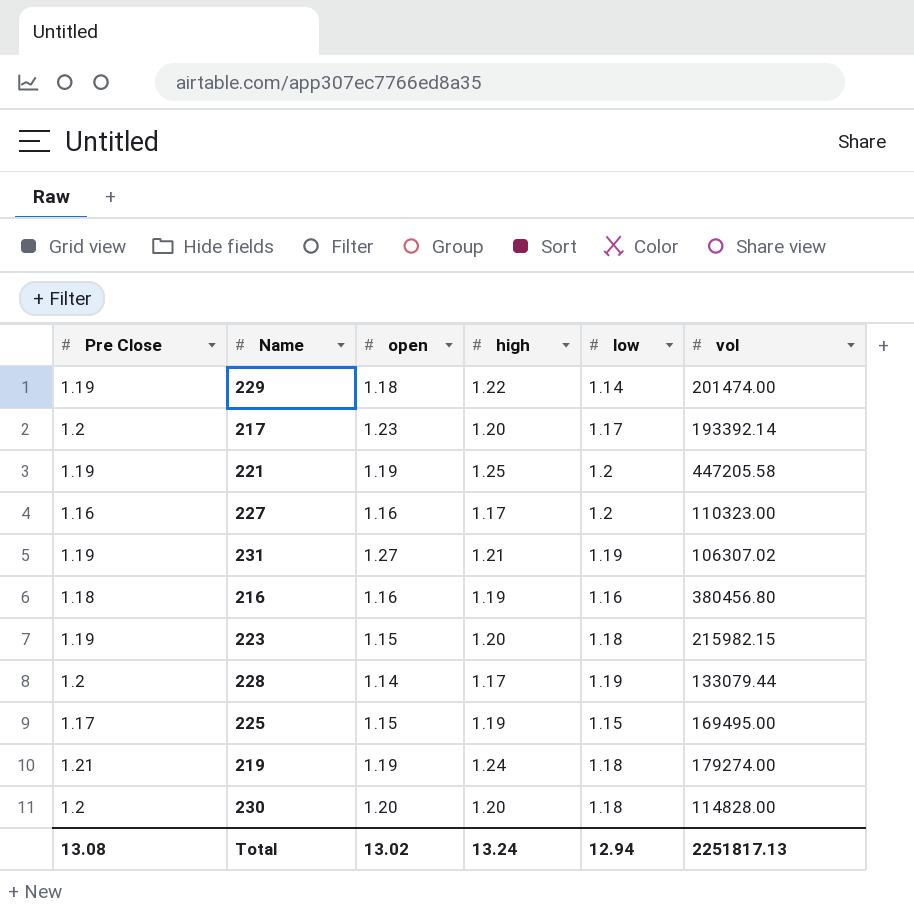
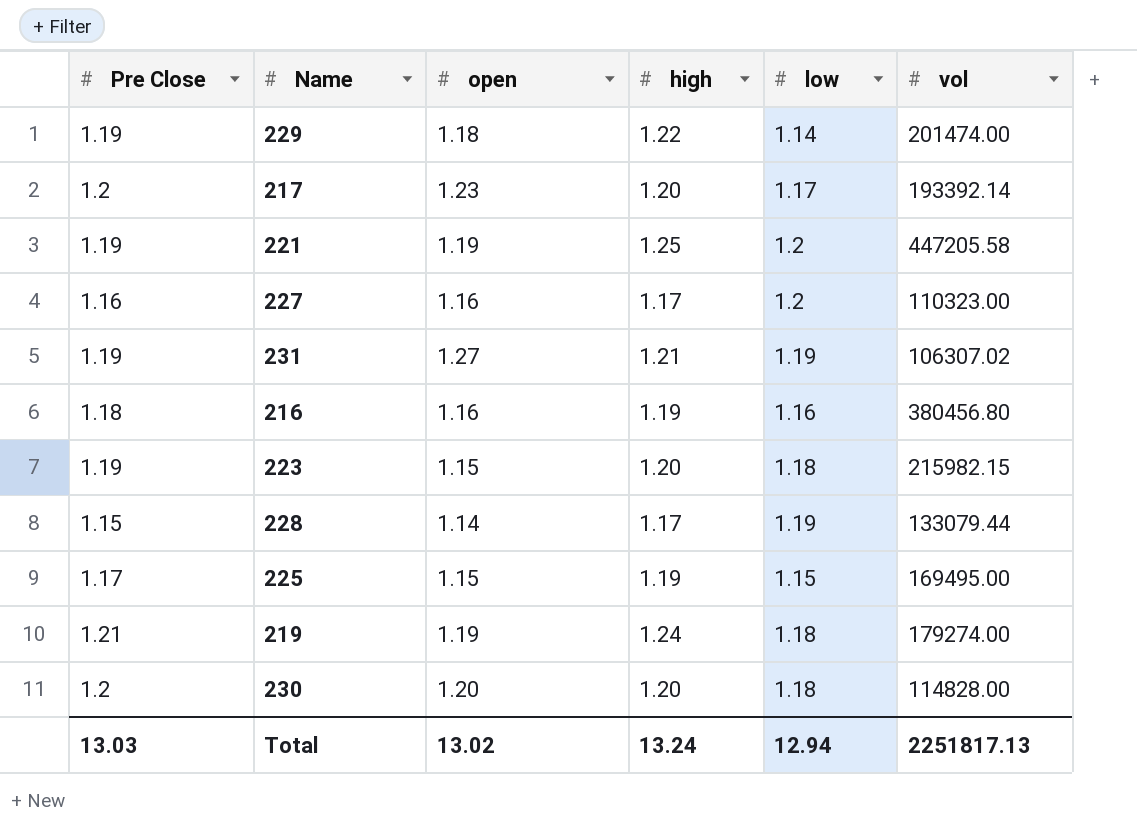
228 | Pre Close: 1.2 -> 1.15
Total | Pre Close: 13.08 -> 13.03

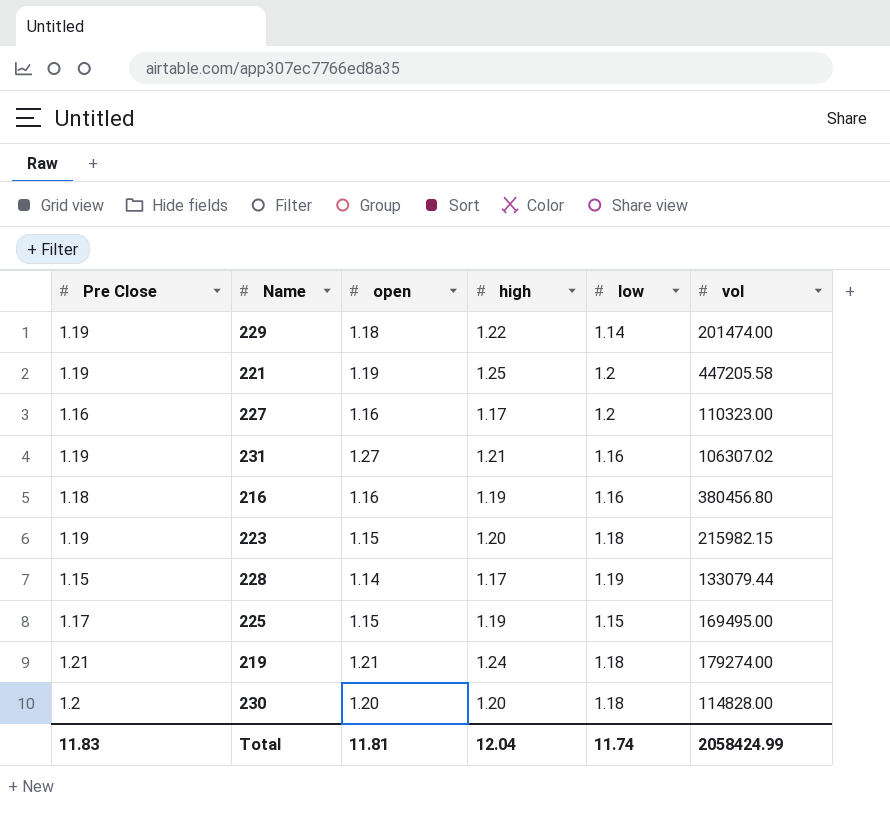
row 217: 1.2 | 1.23 | 1.20 | 1.17 | 193392.14 -> none
231 | low: 1.19 -> 1.16
219 | open: 1.19 -> 1.21
Total | Pre Close: 13.03 -> 11.83
Total | open: 13.02 -> 11.81
Total | high: 13.24 -> 12.04
Total | low: 12.94 -> 11.74
Total | vol: 2251817.13 -> 2058424.99

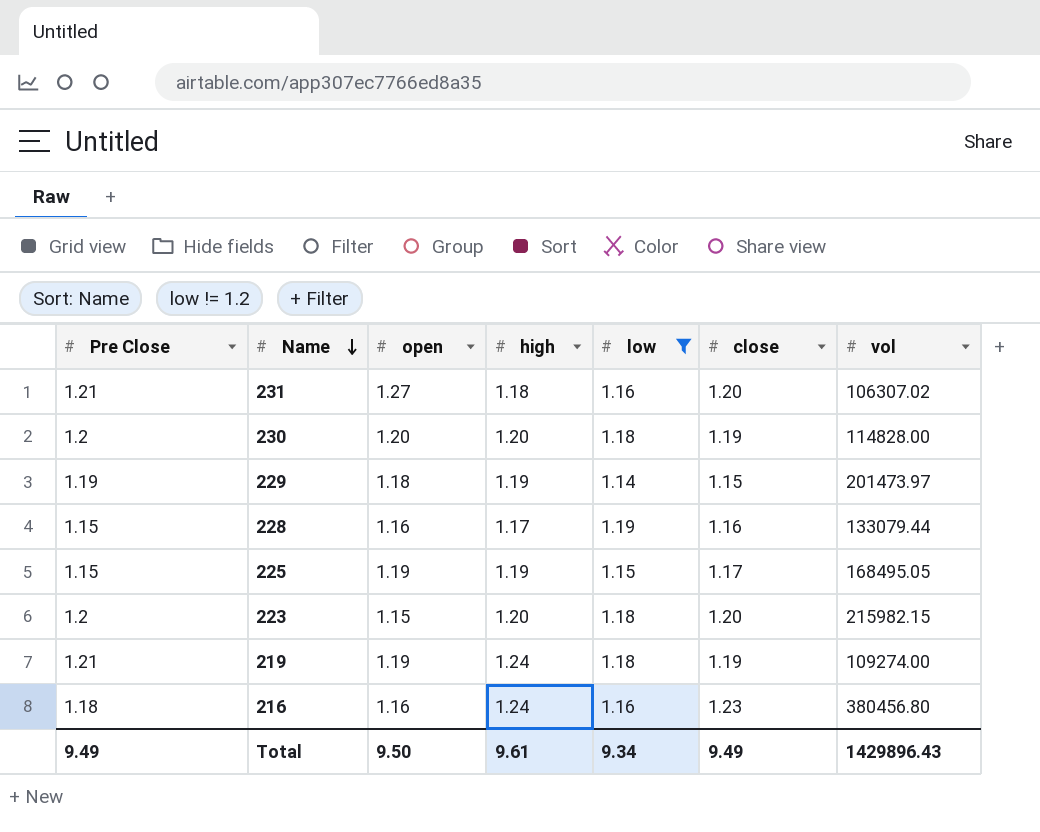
filter: none -> low != 1.2
row order: none -> Name descending
column close | position: none -> 6
231 | Pre Close: 1.19 -> 1.21
231 | high: 1.21 -> 1.18
229 | high: 1.22 -> 1.19
229 | vol: 201474.00 -> 201473.97
228 | open: 1.14 -> 1.16
225 | Pre Close: 1.17 -> 1.15
225 | open: 1.15 -> 1.19
225 | vol: 169495.00 -> 168495.05
223 | Pre Close: 1.19 -> 1.2
219 | open: 1.21 -> 1.19
219 | vol: 179274.00 -> 109274.00
216 | high: 1.19 -> 1.24
Total | Pre Close: 11.83 -> 9.49
Total | open: 11.81 -> 9.50
Total | high: 12.04 -> 9.61
Total | low: 11.74 -> 9.34
Total | vol: 2058424.99 -> 1429896.43

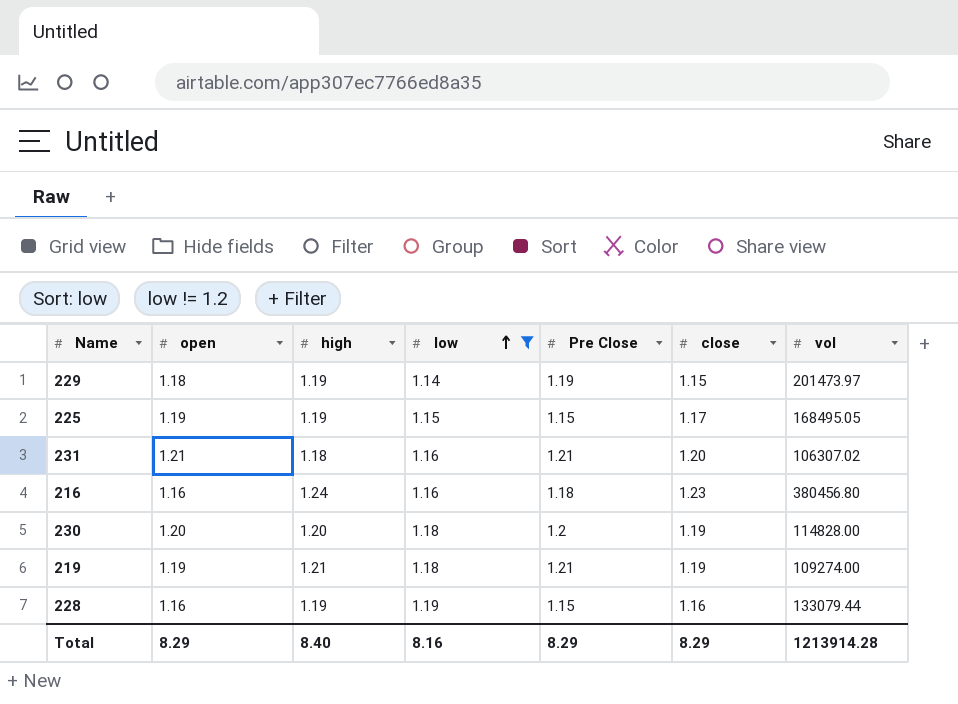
row order: Name descending -> low ascending
column Pre Close | position: 1 -> 5
row 223: 1.2 | 1.15 | 1.20 | 1.18 | 1.20 | 215982.15 -> none
231 | open: 1.27 -> 1.21
219 | high: 1.24 -> 1.21
228 | high: 1.17 -> 1.19
Total | open: 9.50 -> 8.29
Total | high: 9.61 -> 8.40
Total | low: 9.34 -> 8.16
Total | Pre Close: 9.49 -> 8.29
Total | close: 9.49 -> 8.29
Total | vol: 1429896.43 -> 1213914.28

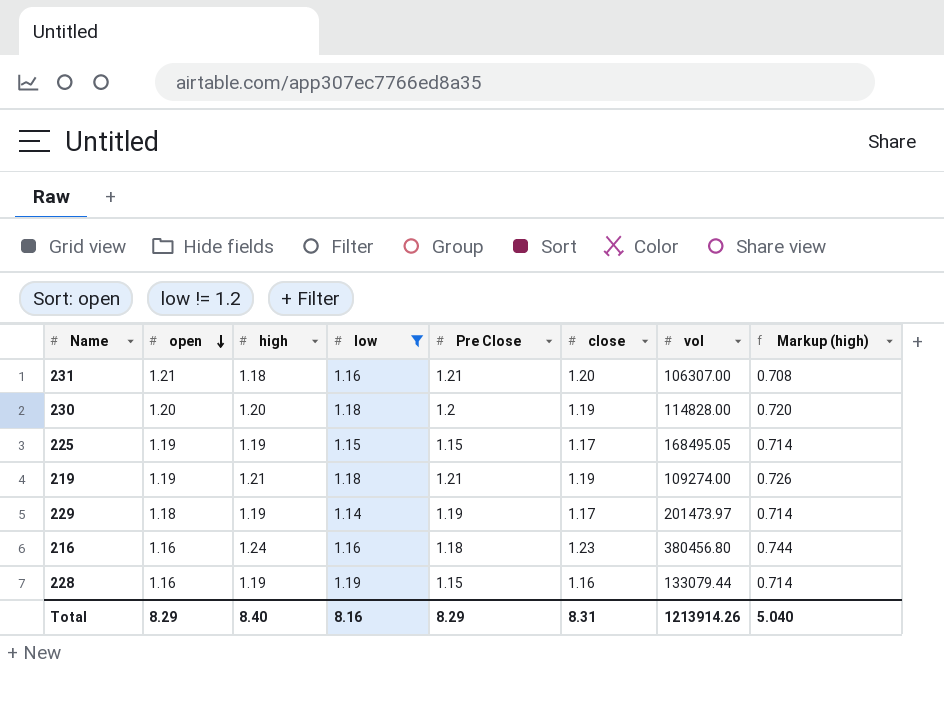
row order: low ascending -> open descending
column Markup (high) | formula: none -> [high] * 0.6
231 | vol: 106307.02 -> 106307.00
229 | close: 1.15 -> 1.17
Total | close: 8.29 -> 8.31
Total | vol: 1213914.28 -> 1213914.26

